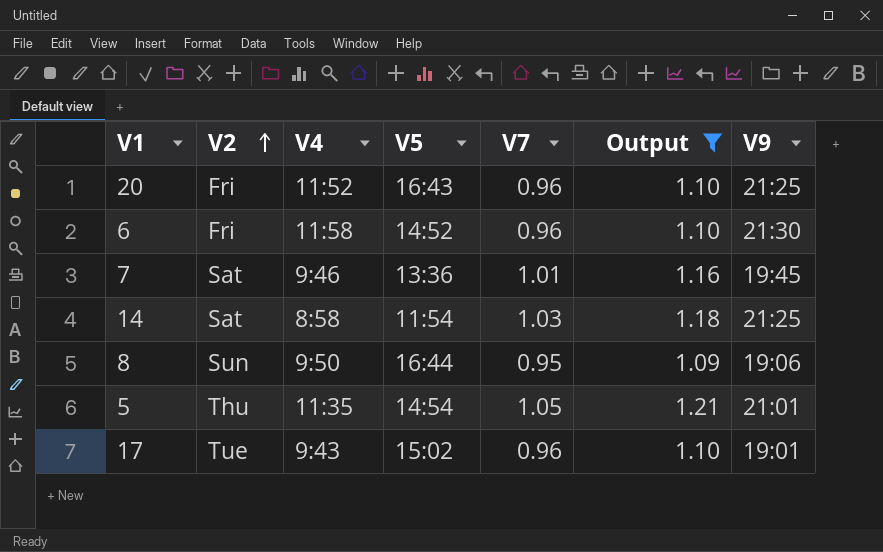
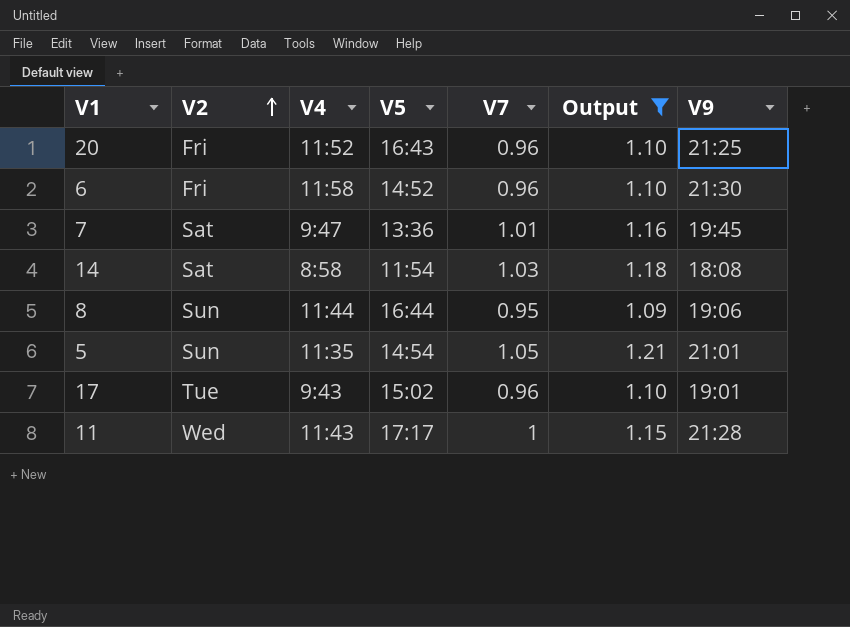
7 | V4: 9:46 -> 9:47
14 | V9: 21:25 -> 18:08
8 | V4: 9:50 -> 11:44
5 | V2: Thu -> Sun
row 11: none -> Wed | 11:43 | 17:17 | 1 | 1.15 | 21:28

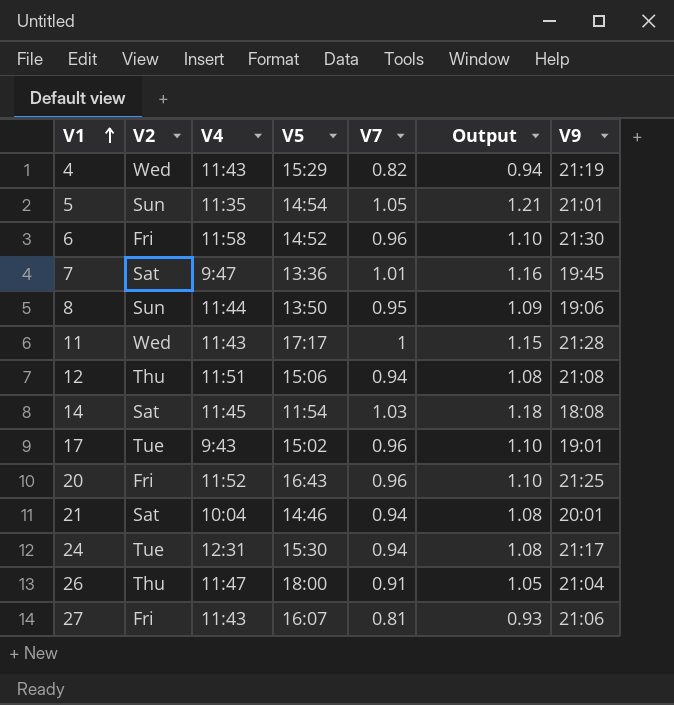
filter: Output >= 1.09 -> none
row order: V2 ascending -> V1 ascending
8 | V5: 16:44 -> 13:50
14 | V4: 8:58 -> 11:45

